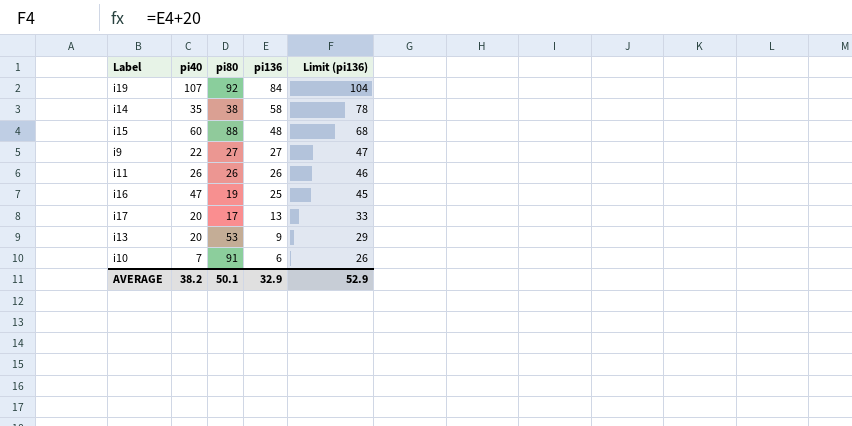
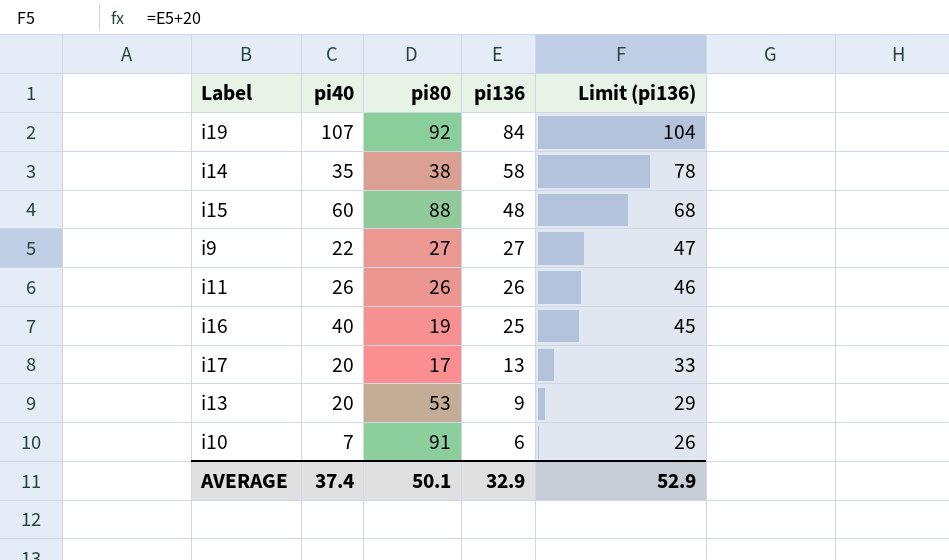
i16 | pi40: 47 -> 40
AVERAGE | pi40: 38.2 -> 37.4

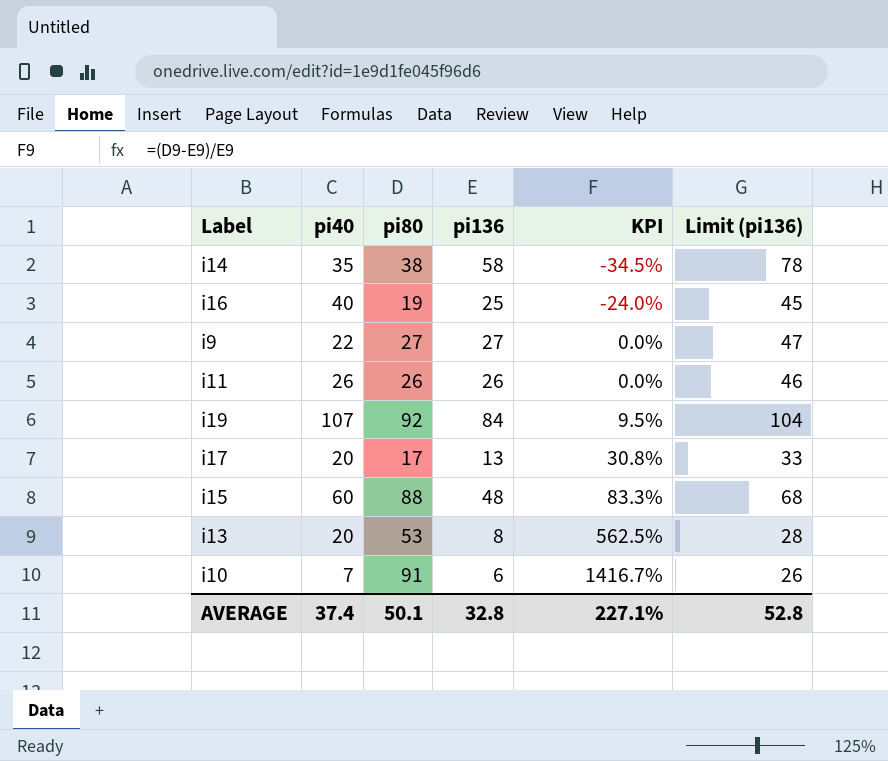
row order: pi136 descending -> KPI ascending
column KPI | formula: none -> ([pi80] - [pi136]) / [pi136]
i13 | pi136: 9 -> 8
i13 | Limit (pi136): 29 -> 28
AVERAGE | pi136: 32.9 -> 32.8
AVERAGE | Limit (pi136): 52.9 -> 52.8

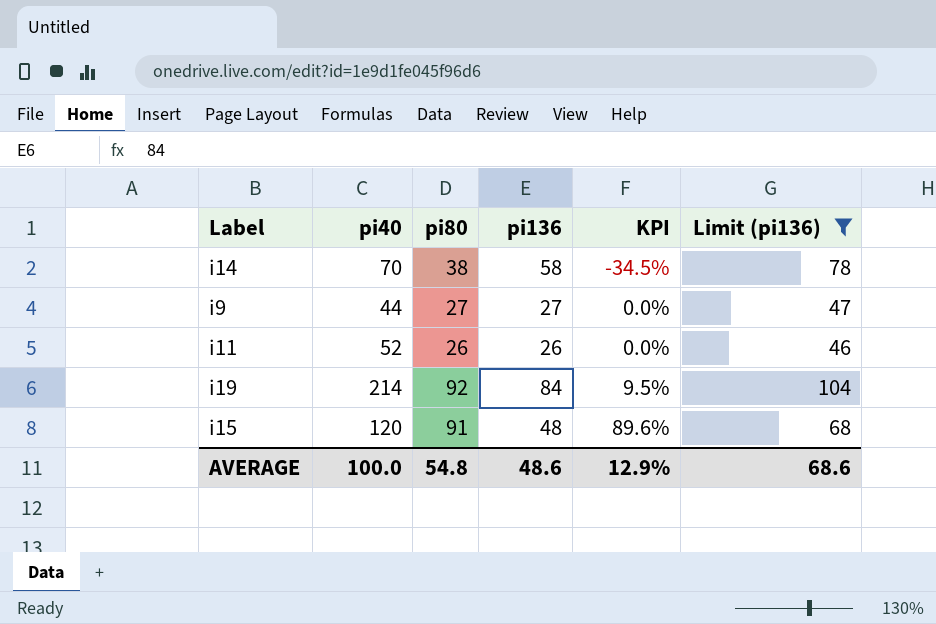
filter: none -> Limit (pi136) >= 46
i14 | pi40: 35 -> 70
i9 | pi40: 22 -> 44
i11 | pi40: 26 -> 52
i19 | pi40: 107 -> 214
i15 | pi40: 60 -> 120
i15 | pi80: 88 -> 91
i15 | KPI: 83.3% -> 89.6%
AVERAGE | pi40: 37.4 -> 100.0
AVERAGE | pi80: 50.1 -> 54.8
AVERAGE | pi136: 32.8 -> 48.6
AVERAGE | KPI: 227.1% -> 12.9%
AVERAGE | Limit (pi136): 52.8 -> 68.6

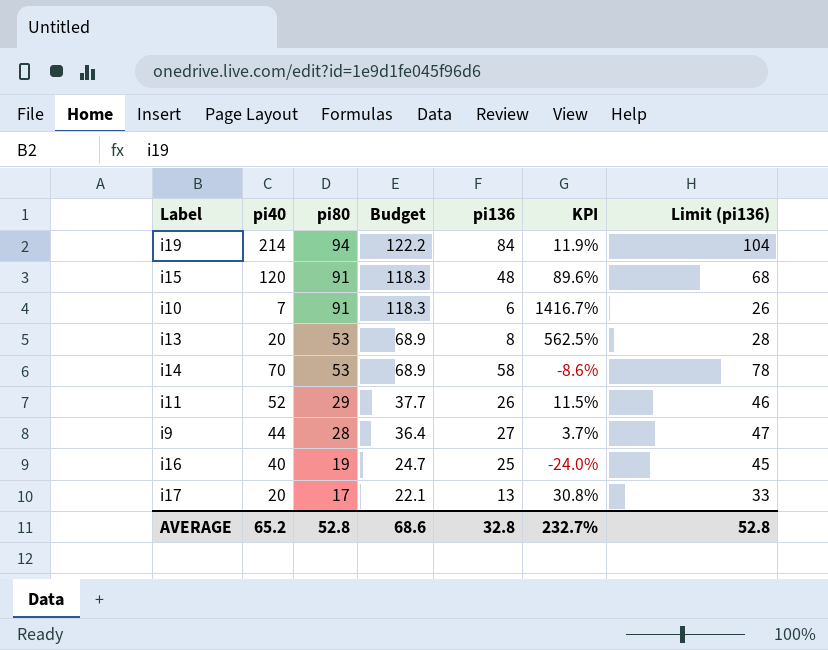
filter: Limit (pi136) >= 46 -> none
row order: KPI ascending -> pi80 descending
column Budget | formula: none -> [pi80] * 1.3
i19 | pi80: 92 -> 94
i19 | KPI: 9.5% -> 11.9%
i14 | pi80: 38 -> 53
i14 | KPI: -34.5% -> -8.6%
i11 | pi80: 26 -> 29
i11 | KPI: 0.0% -> 11.5%
i9 | pi80: 27 -> 28
i9 | KPI: 0.0% -> 3.7%
AVERAGE | pi40: 100.0 -> 65.2
AVERAGE | pi80: 54.8 -> 52.8
AVERAGE | pi136: 48.6 -> 32.8
AVERAGE | KPI: 12.9% -> 232.7%
AVERAGE | Limit (pi136): 68.6 -> 52.8

